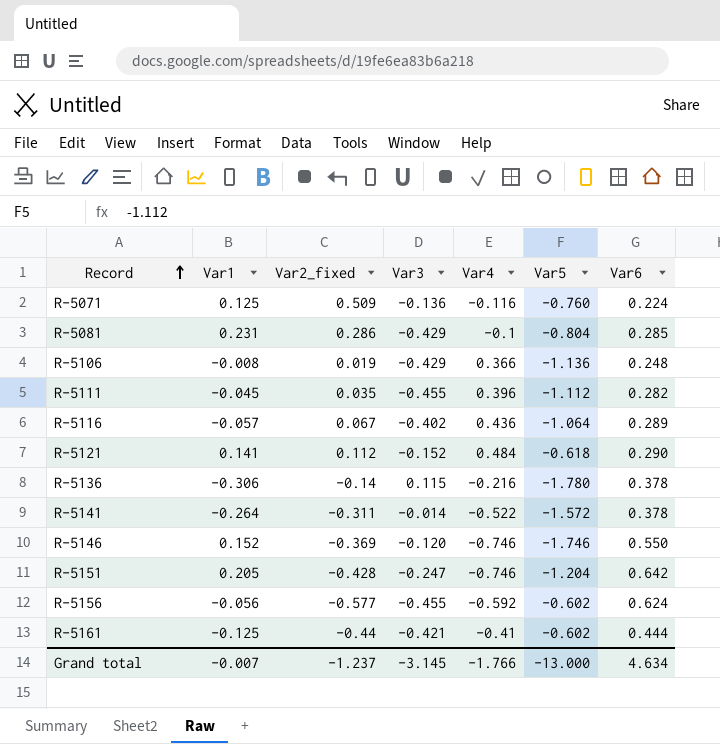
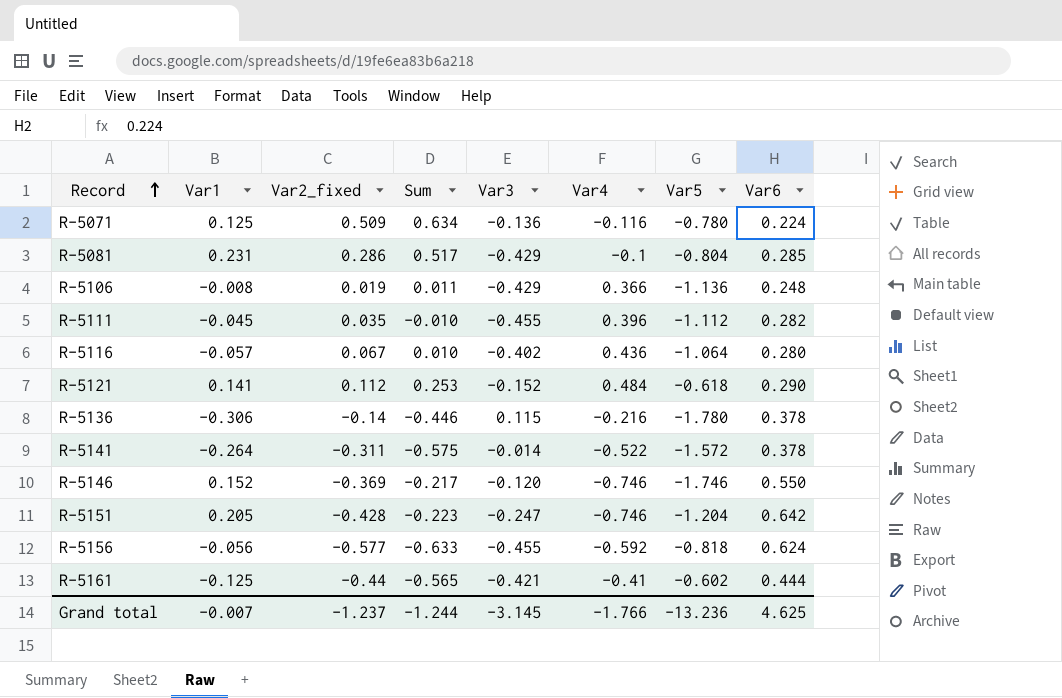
column Sum | formula: none -> [Var1] + [Var2_fixed]
R-5071 | Var5: -0.760 -> -0.780
R-5116 | Var6: 0.289 -> 0.280
R-5156 | Var5: -0.602 -> -0.818
Grand total | Var5: -13.000 -> -13.236
Grand total | Var6: 4.634 -> 4.625

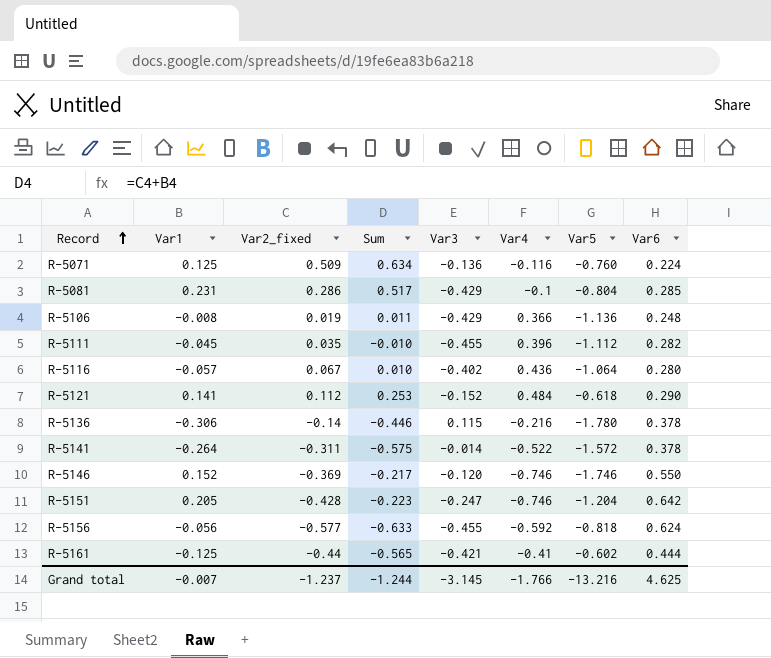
R-5071 | Var5: -0.780 -> -0.760
Grand total | Var5: -13.236 -> -13.216

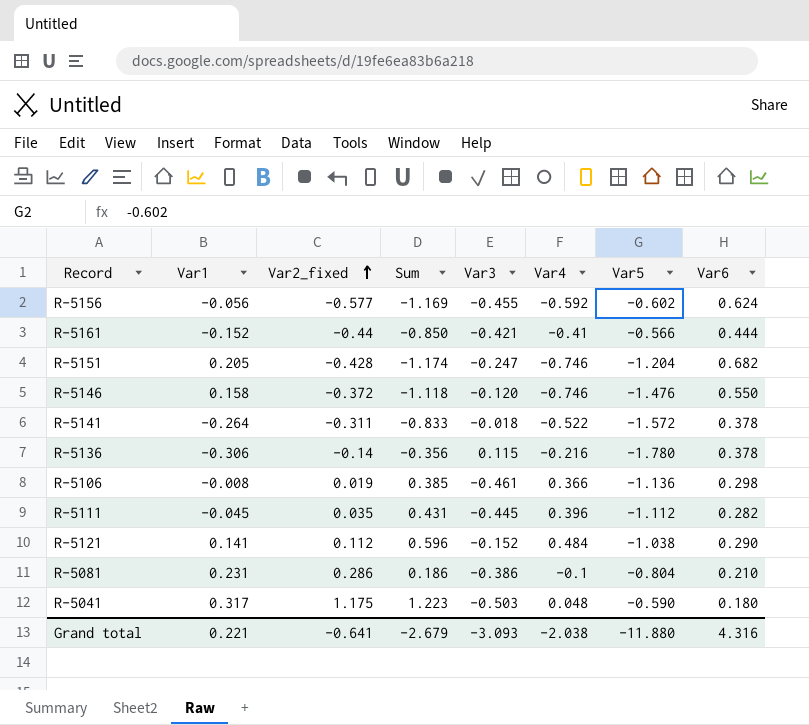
row order: Record ascending -> Var2_fixed ascending
column Sum | formula: [Var1] + [Var2_fixed] -> [Var2_fixed] + [Var4]
row R-5071: 0.125 | 0.509 | 0.634 | -0.136 | -0.116 | -0.760 | 0.224 -> none
row R-5116: -0.057 | 0.067 | 0.010 | -0.402 | 0.436 | -1.064 | 0.280 -> none
R-5156 | Var5: -0.818 -> -0.602
R-5161 | Var1: -0.125 -> -0.152
R-5161 | Var5: -0.602 -> -0.566
R-5151 | Var6: 0.642 -> 0.682
R-5146 | Var1: 0.152 -> 0.158
R-5146 | Var2_fixed: -0.369 -> -0.372
R-5146 | Var5: -1.746 -> -1.476
R-5141 | Var3: -0.014 -> -0.018
R-5106 | Var3: -0.429 -> -0.461
R-5106 | Var6: 0.248 -> 0.298
R-5111 | Var3: -0.455 -> -0.445
R-5121 | Var5: -0.618 -> -1.038
R-5081 | Var3: -0.429 -> -0.386
R-5081 | Var6: 0.285 -> 0.210
row R-5041: none -> 0.317 | 1.175 | 1.223 | -0.503 | 0.048 | -0.590 | 0.180
Grand total | Var1: -0.007 -> 0.221
Grand total | Var2_fixed: -1.237 -> -0.641
Grand total | Sum: -1.244 -> -2.679
Grand total | Var3: -3.145 -> -3.093
Grand total | Var4: -1.766 -> -2.038
Grand total | Var5: -13.216 -> -11.880
Grand total | Var6: 4.625 -> 4.316

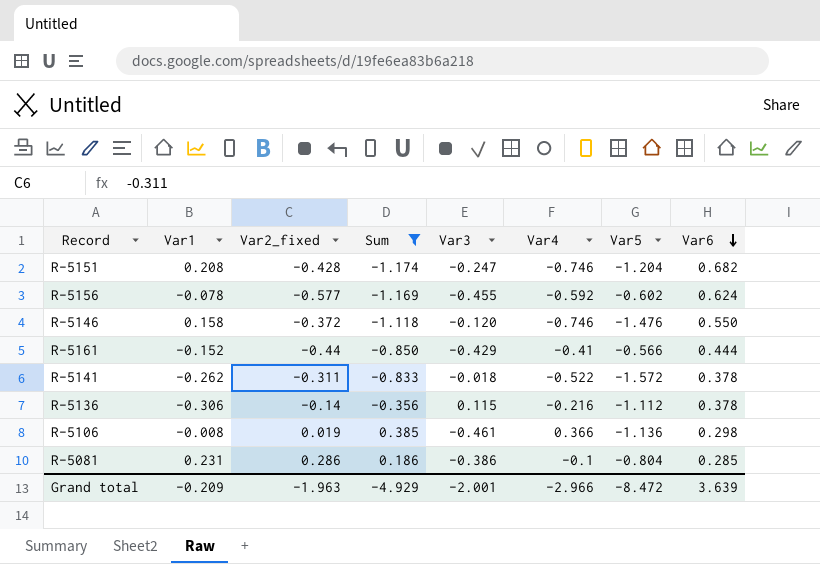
filter: none -> Sum <= 0.385
row order: Var2_fixed ascending -> Var6 descending
R-5151 | Var1: 0.205 -> 0.208
R-5156 | Var1: -0.056 -> -0.078
R-5161 | Var3: -0.421 -> -0.429
R-5141 | Var1: -0.264 -> -0.262
R-5136 | Var5: -1.780 -> -1.112
R-5081 | Var6: 0.210 -> 0.285
Grand total | Var1: 0.221 -> -0.209
Grand total | Var2_fixed: -0.641 -> -1.963
Grand total | Sum: -2.679 -> -4.929
Grand total | Var3: -3.093 -> -2.001
Grand total | Var4: -2.038 -> -2.966
Grand total | Var5: -11.880 -> -8.472
Grand total | Var6: 4.316 -> 3.639

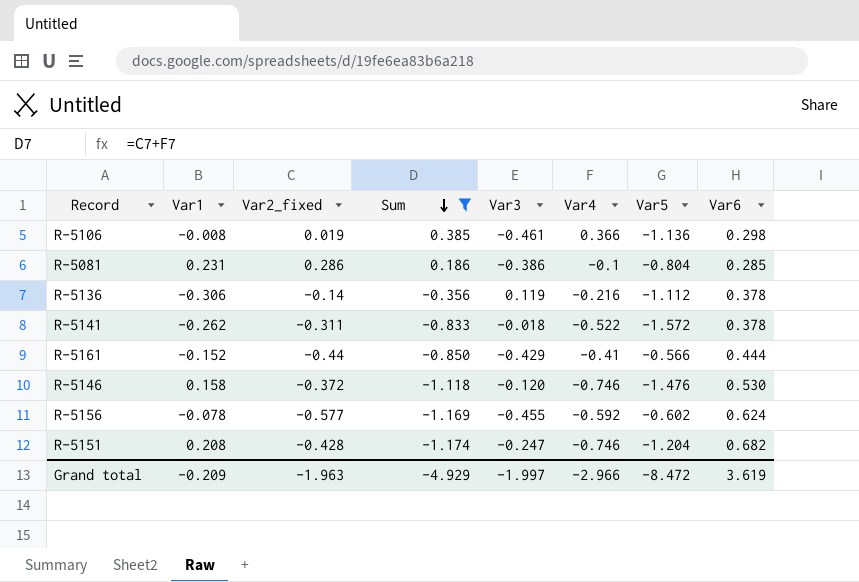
row order: Var6 descending -> Sum descending
R-5136 | Var3: 0.115 -> 0.119
R-5146 | Var6: 0.550 -> 0.530
Grand total | Var3: -2.001 -> -1.997
Grand total | Var6: 3.639 -> 3.619

